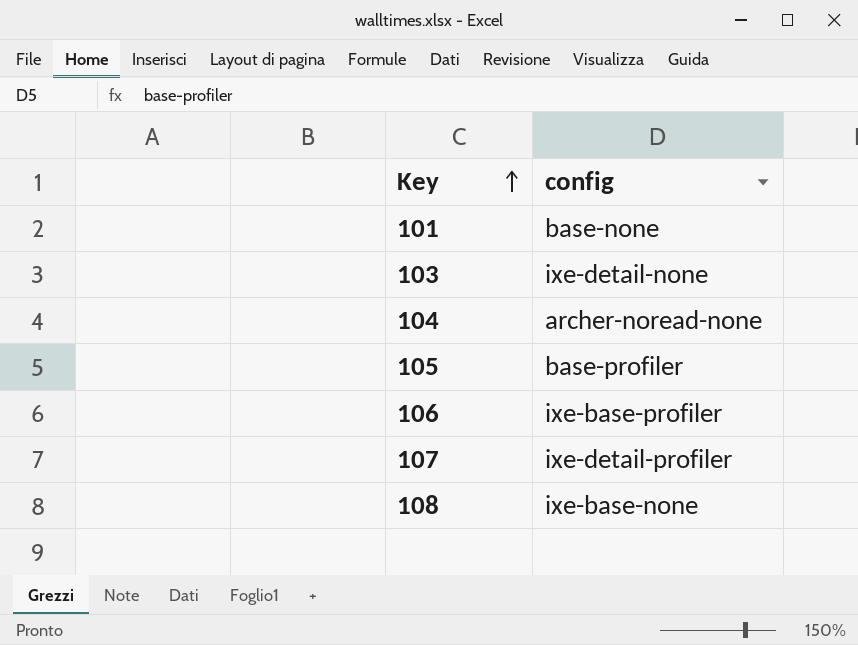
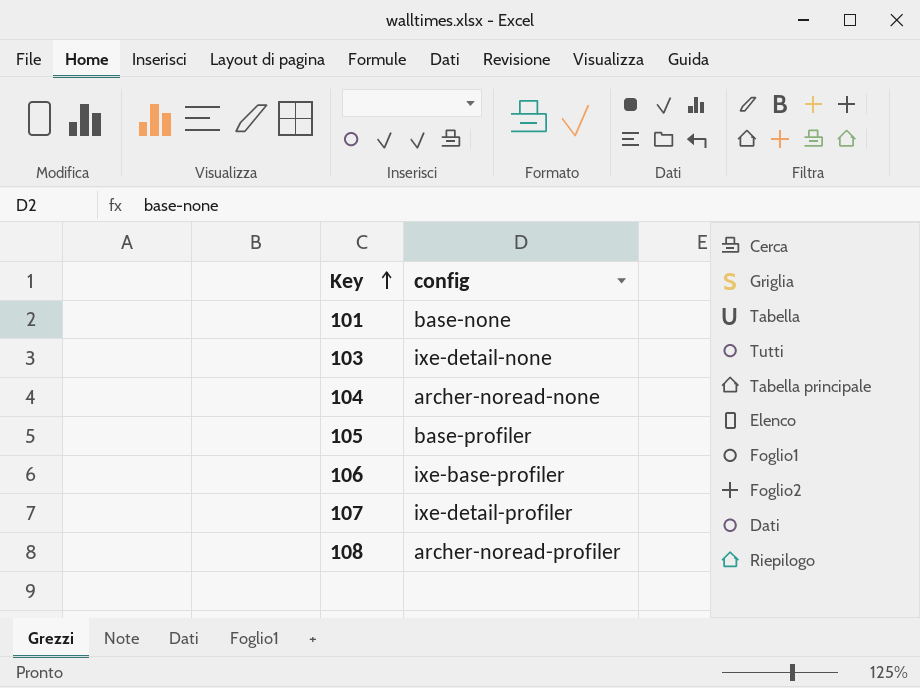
108 | config: ixe-base-none -> archer-noread-profiler

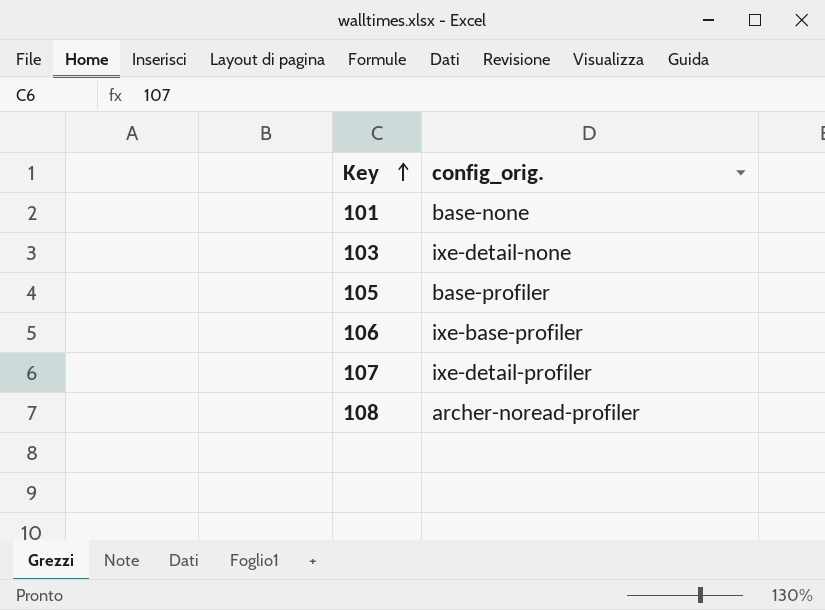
column name: config -> config_orig.
row 104: archer-noread-none -> none

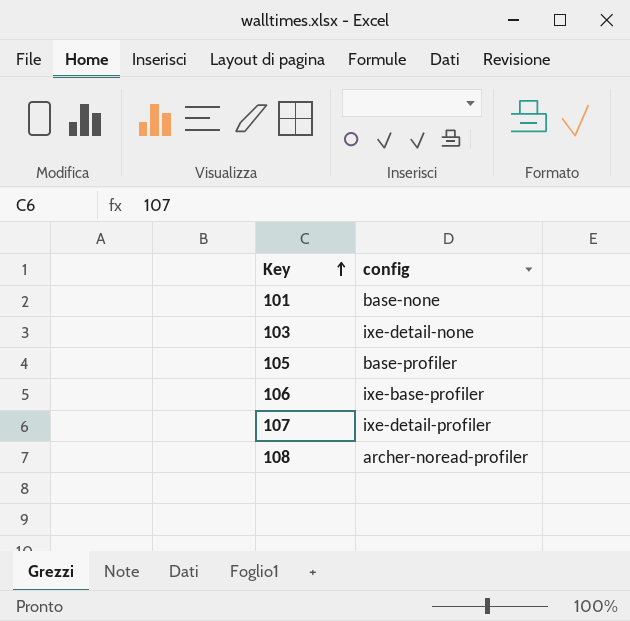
column name: config_orig. -> config

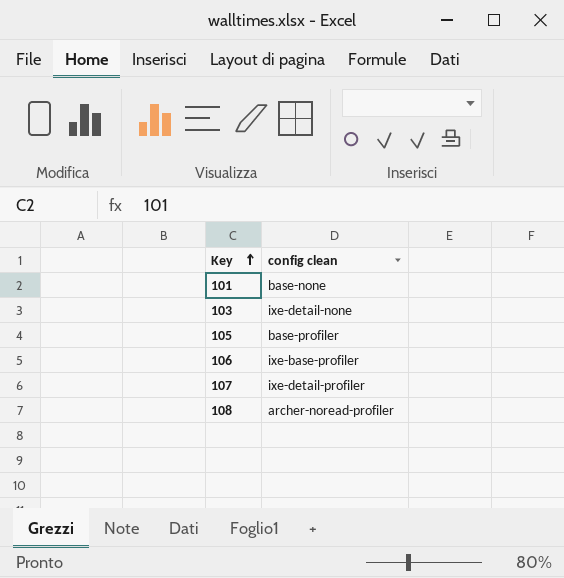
column name: config -> config clean

